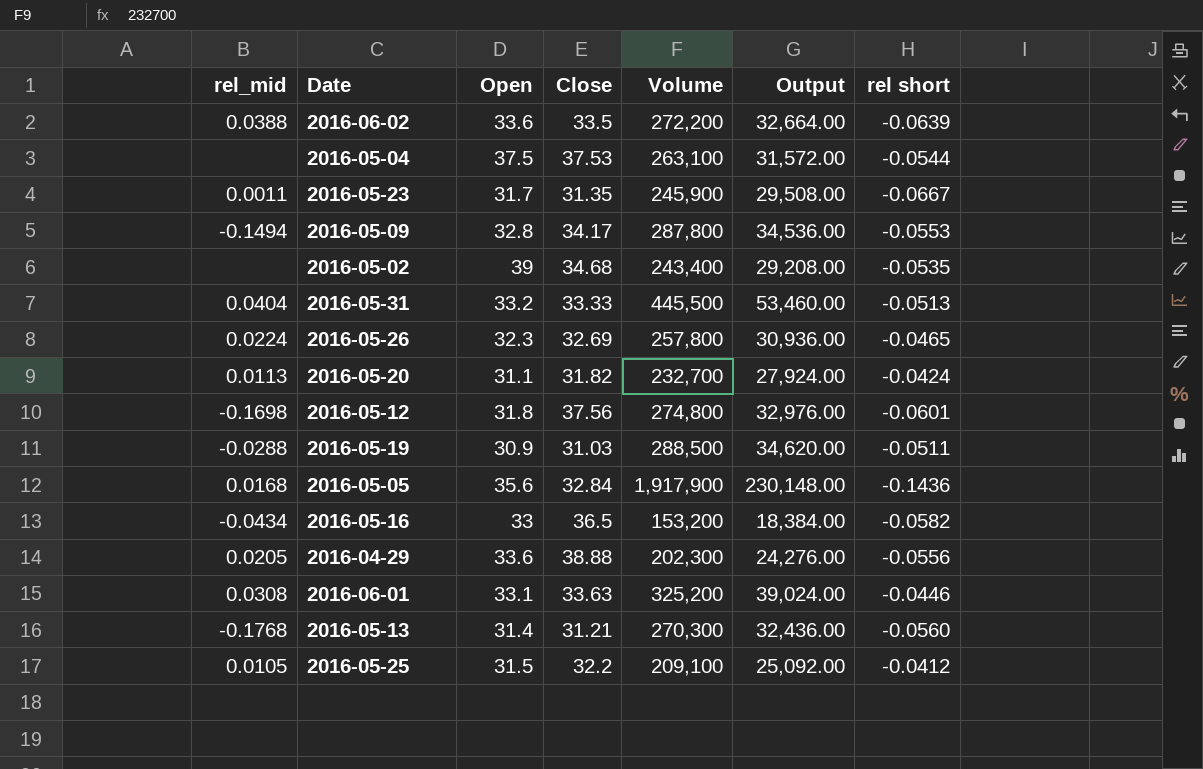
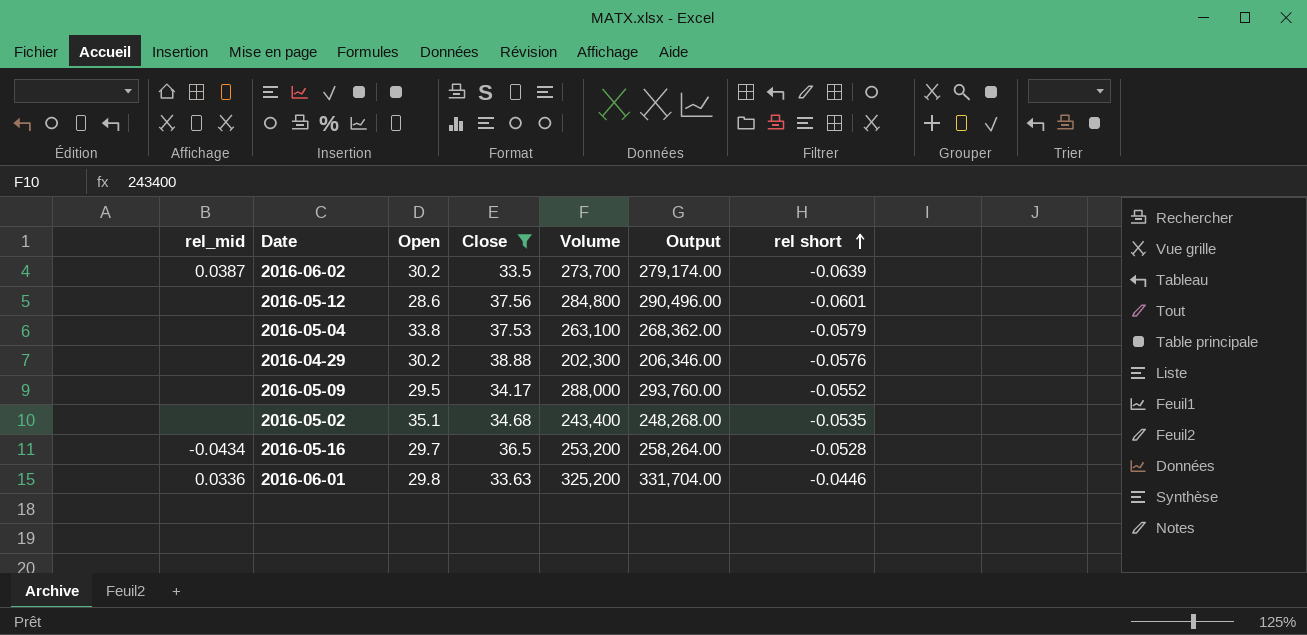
filter: none -> Close >= 33.5
row order: none -> rel short ascending
column Output | formula: [Volume] * 0.12 -> [Volume] * 1.02
2016-06-02 | rel_mid: 0.0388 -> 0.0387
2016-06-02 | Open: 33.6 -> 30.2
2016-06-02 | Volume: 272,200 -> 273,700
2016-05-12 | rel_mid: -0.1698 -> none
2016-05-12 | Open: 31.8 -> 28.6
2016-05-12 | Volume: 274,800 -> 284,800
2016-05-04 | Open: 37.5 -> 33.8
2016-05-04 | rel short: -0.0544 -> -0.0579
2016-04-29 | rel_mid: 0.0205 -> none
2016-04-29 | Open: 33.6 -> 30.2
2016-04-29 | rel short: -0.0556 -> -0.0576
2016-05-09 | rel_mid: -0.1494 -> none
2016-05-09 | Open: 32.8 -> 29.5
2016-05-09 | Volume: 287,800 -> 288,000
2016-05-09 | rel short: -0.0553 -> -0.0552
2016-05-02 | Open: 39 -> 35.1
2016-05-16 | Open: 33 -> 29.7
2016-05-16 | Volume: 153,200 -> 253,200
2016-05-16 | rel short: -0.0582 -> -0.0528
2016-06-01 | rel_mid: 0.0308 -> 0.0336
2016-06-01 | Open: 33.1 -> 29.8

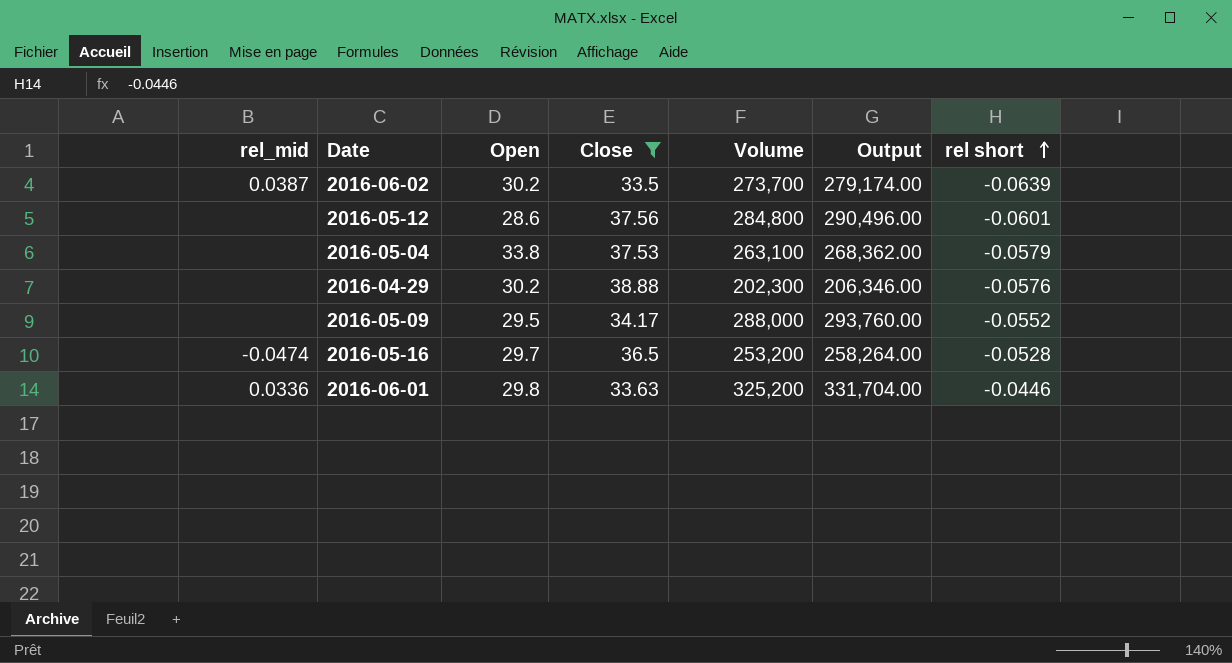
row 2016-05-02: none | 35.1 | 34.68 | 243,400 | 248,268.00 | -0.0535 -> none
2016-05-16 | rel_mid: -0.0434 -> -0.0474

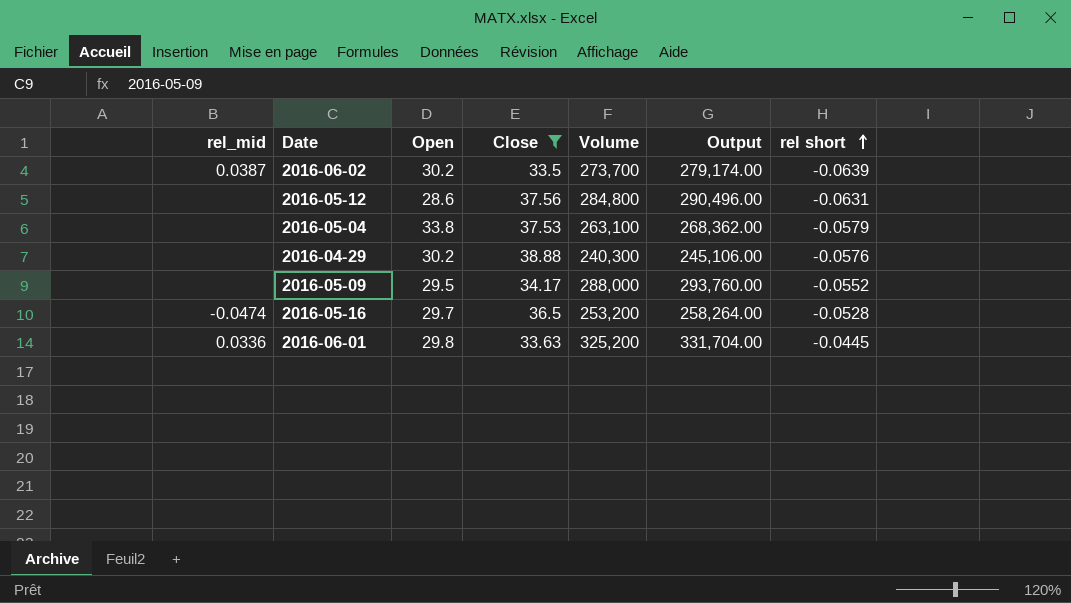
2016-05-12 | rel short: -0.0601 -> -0.0631
2016-04-29 | Volume: 202,300 -> 240,300
2016-04-29 | Output: 206,346.00 -> 245,106.00
2016-06-01 | rel short: -0.0446 -> -0.0445

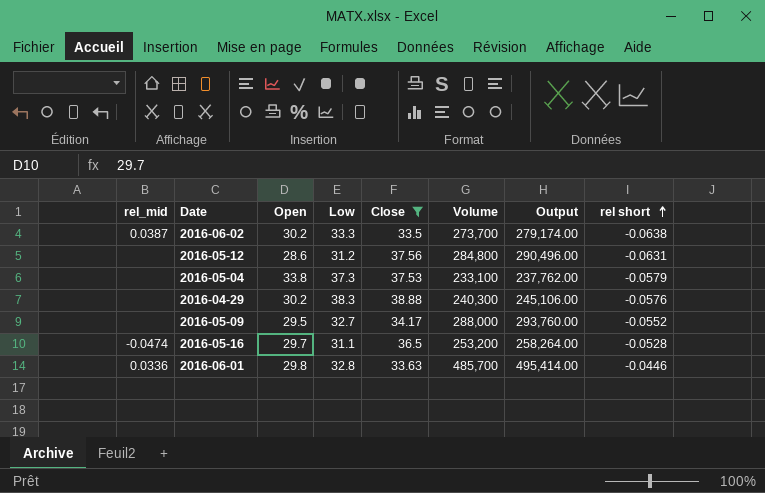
column Low | position: none -> 4
2016-06-02 | rel short: -0.0639 -> -0.0638
2016-05-04 | Volume: 263,100 -> 233,100
2016-05-04 | Output: 268,362.00 -> 237,762.00
2016-06-01 | Volume: 325,200 -> 485,700
2016-06-01 | Output: 331,704.00 -> 495,414.00
2016-06-01 | rel short: -0.0445 -> -0.0446

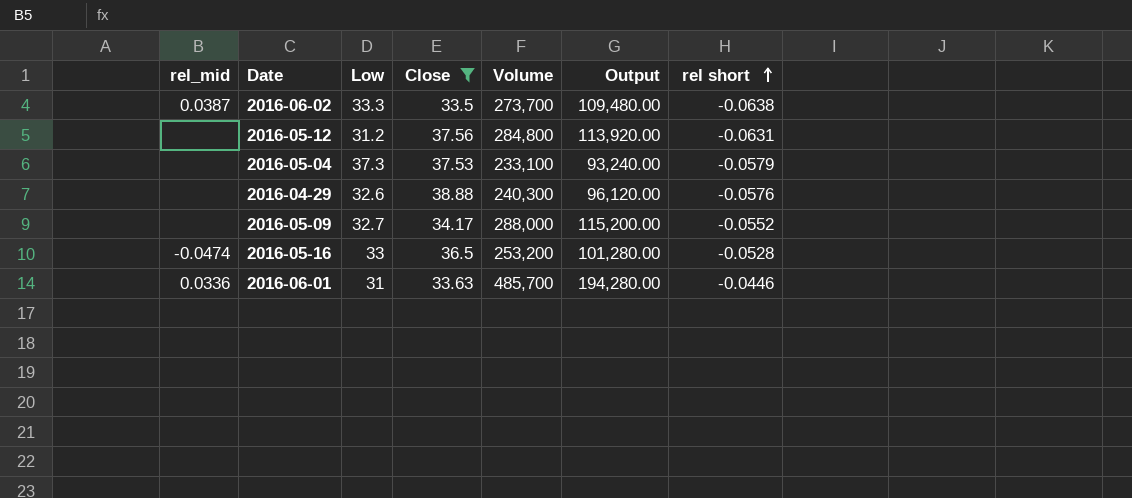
column Open | position: 3 -> none
column Output | formula: [Volume] * 1.02 -> [Volume] * 0.4
2016-04-29 | Low: 38.3 -> 32.6
2016-05-16 | Low: 31.1 -> 33
2016-06-01 | Low: 32.8 -> 31

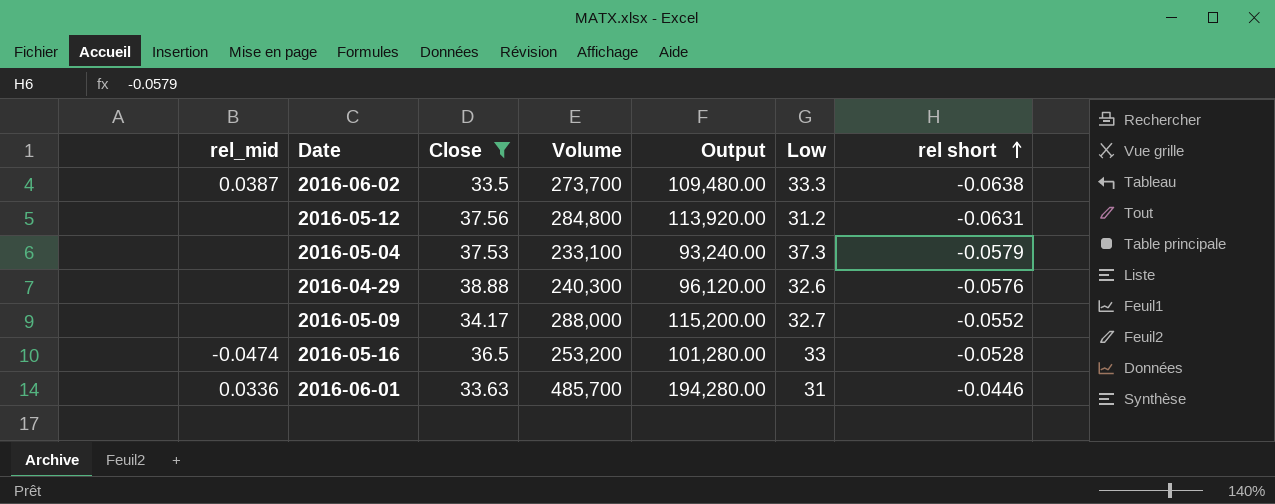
column Low | position: 3 -> 6

